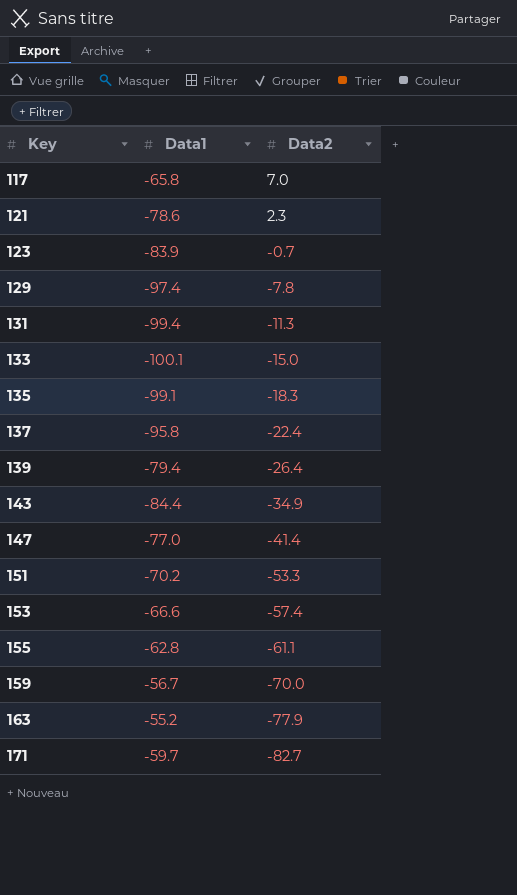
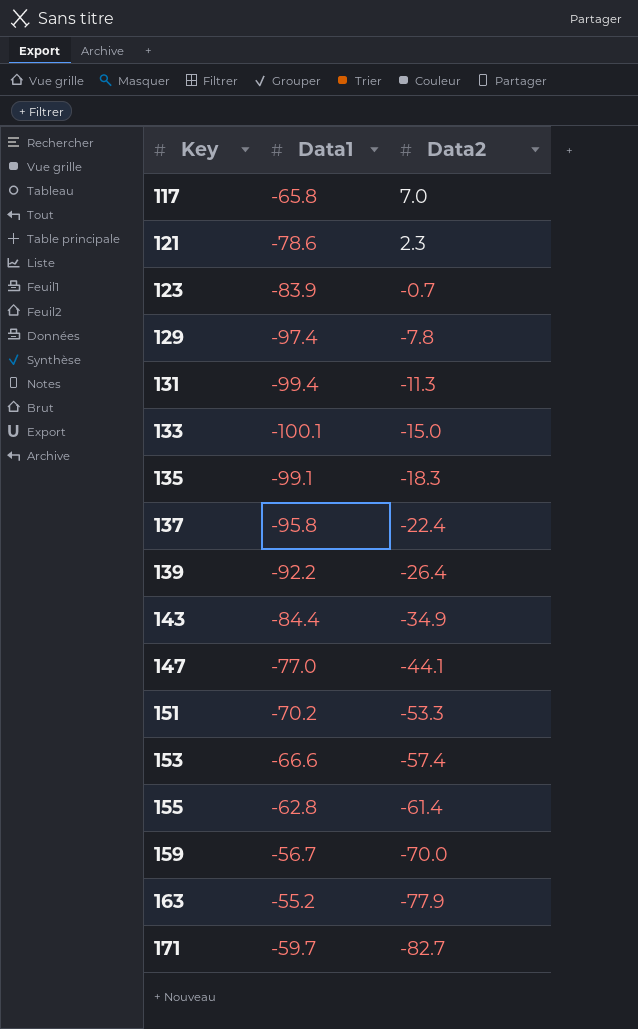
139 | Data1: -79.4 -> -92.2
147 | Data2: -41.4 -> -44.1
155 | Data2: -61.1 -> -61.4

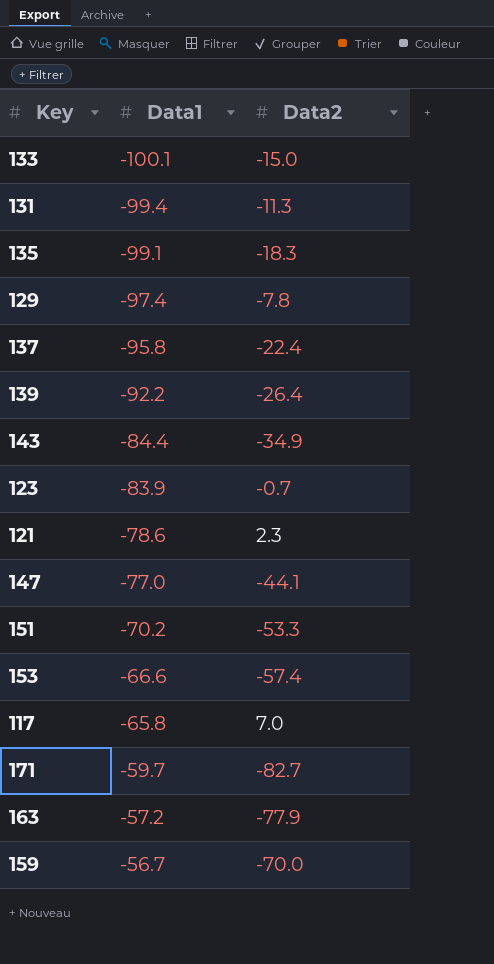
row order: Key ascending -> Data1 ascending
row 155: -62.8 | -61.4 -> none
163 | Data1: -55.2 -> -57.2

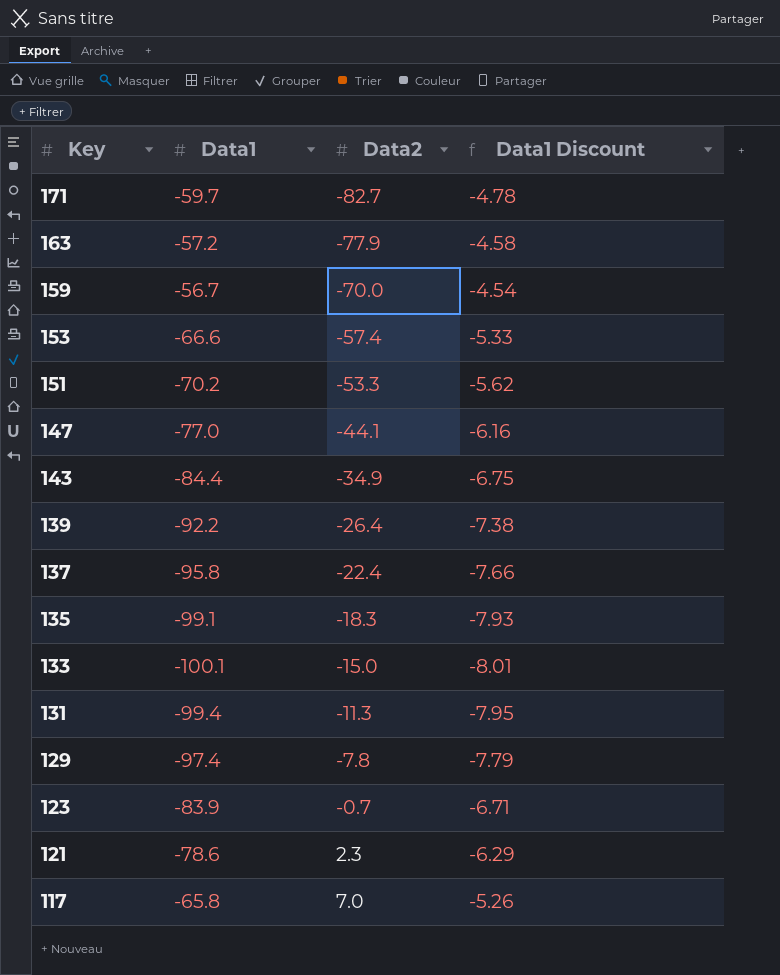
row order: Data1 ascending -> Key descending
column Data1 Discount | formula: none -> [Data1] * 0.08

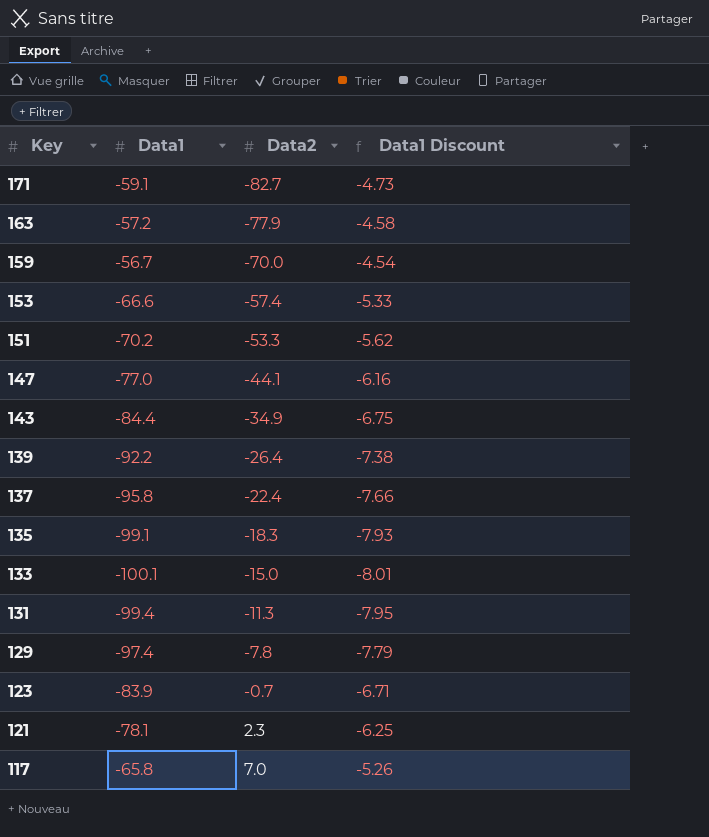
171 | Data1: -59.7 -> -59.1
171 | Data1 Discount: -4.78 -> -4.73
121 | Data1: -78.6 -> -78.1
121 | Data1 Discount: -6.29 -> -6.25

